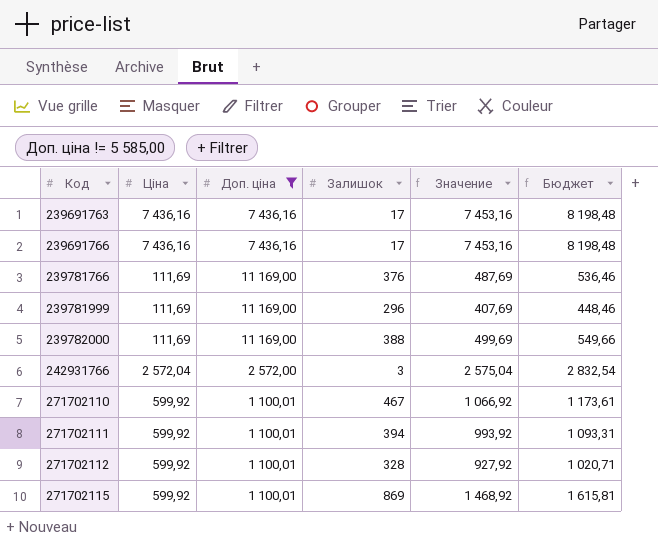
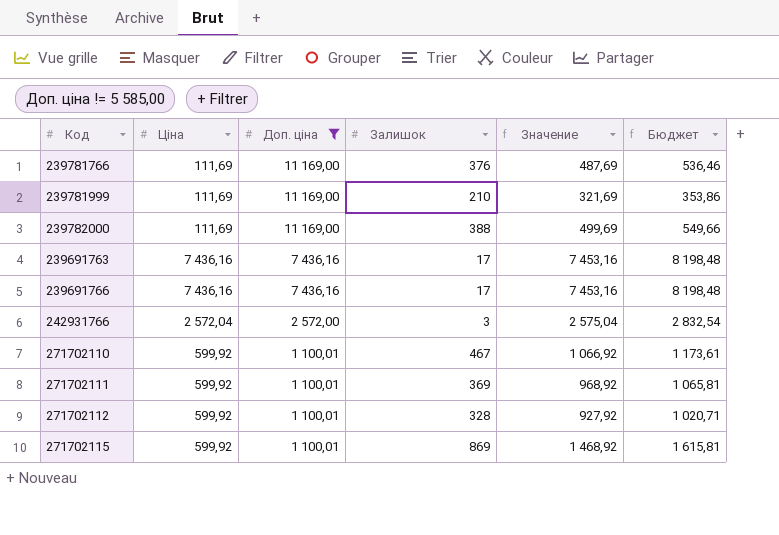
row order: Код ascending -> Доп. ціна descending
239781999 | Залишок: 296 -> 210
239781999 | Значение: 407,69 -> 321,69
239781999 | Бюджет: 448,46 -> 353,86
271702111 | Залишок: 394 -> 369
271702111 | Значение: 993,92 -> 968,92
271702111 | Бюджет: 1 093,31 -> 1 065,81

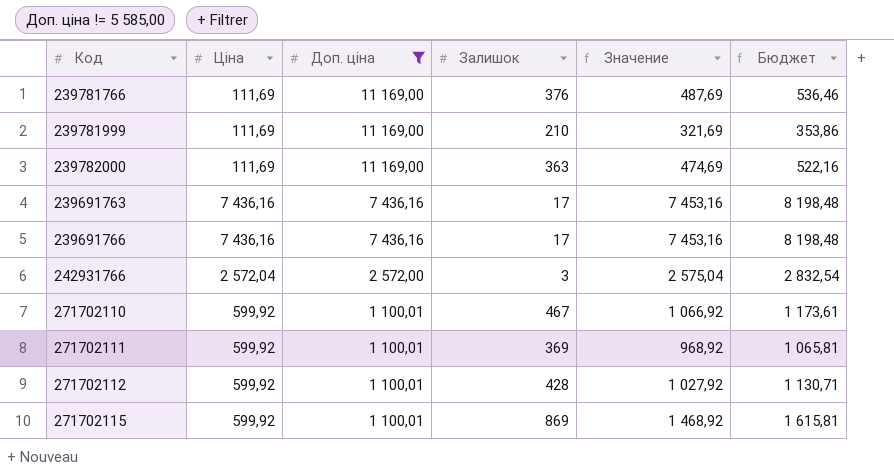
239782000 | Залишок: 388 -> 363
239782000 | Значение: 499,69 -> 474,69
239782000 | Бюджет: 549,66 -> 522,16
271702112 | Залишок: 328 -> 428
271702112 | Значение: 927,92 -> 1 027,92
271702112 | Бюджет: 1 020,71 -> 1 130,71

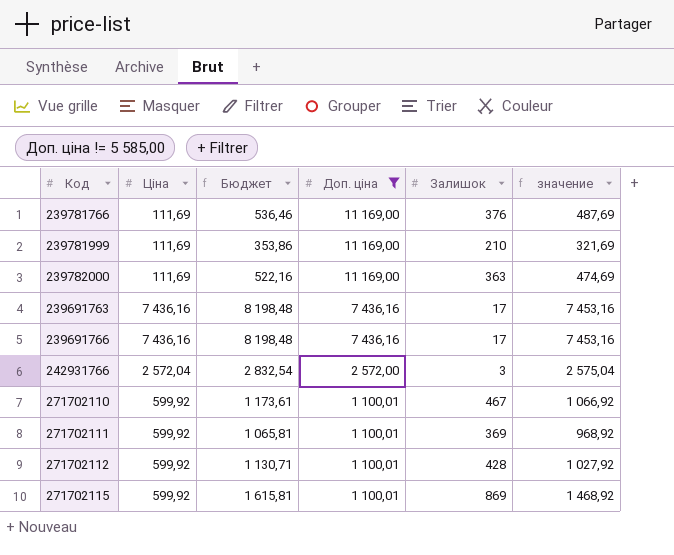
column Бюджет | position: 6 -> 3
column name: Значение -> значение

